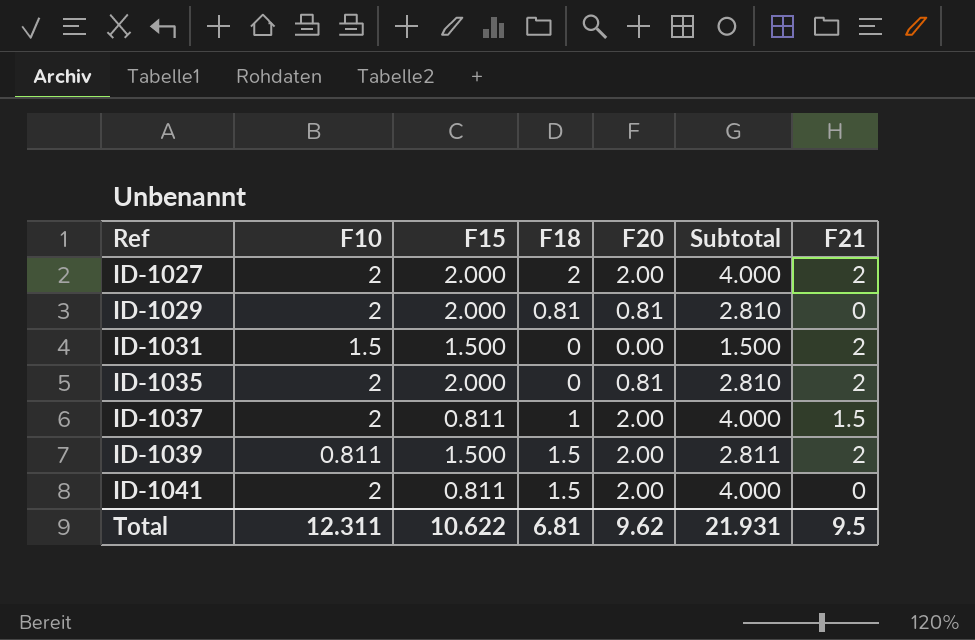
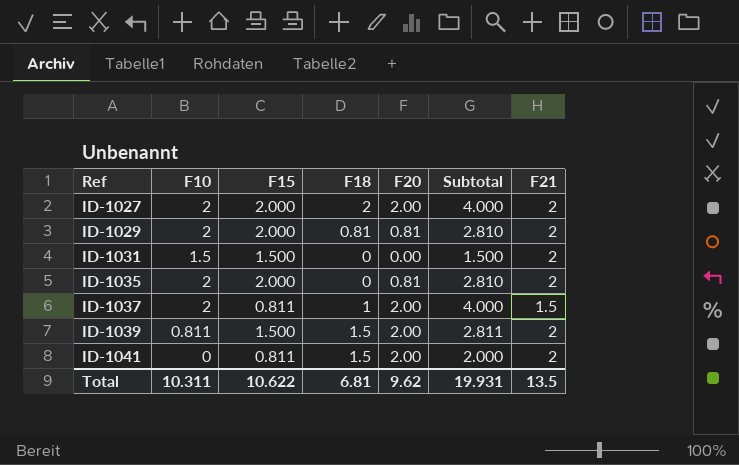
ID-1029 | F21: 0 -> 2
ID-1041 | F10: 2 -> 0
ID-1041 | Subtotal: 4.000 -> 2.000
ID-1041 | F21: 0 -> 2
Total | F10: 12.311 -> 10.311
Total | Subtotal: 21.931 -> 19.931
Total | F21: 9.5 -> 13.5

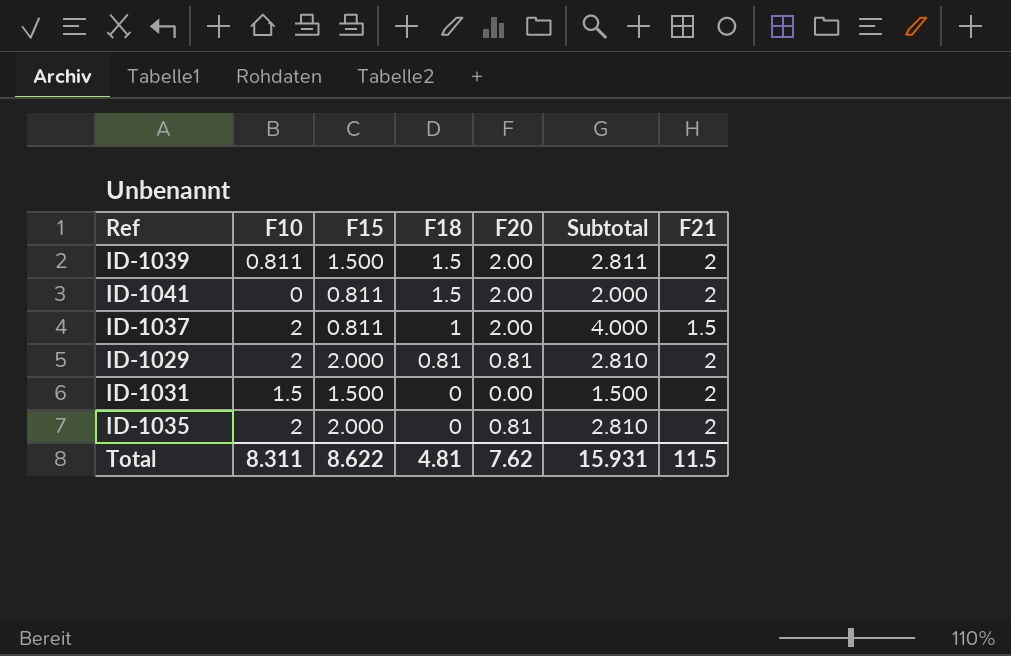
row order: Ref ascending -> F18 descending
row ID-1027: 2 | 2.000 | 2 | 2.00 | 4.000 | 2 -> none
Total | F10: 10.311 -> 8.311
Total | F15: 10.622 -> 8.622
Total | F18: 6.81 -> 4.81
Total | F20: 9.62 -> 7.62
Total | Subtotal: 19.931 -> 15.931
Total | F21: 13.5 -> 11.5

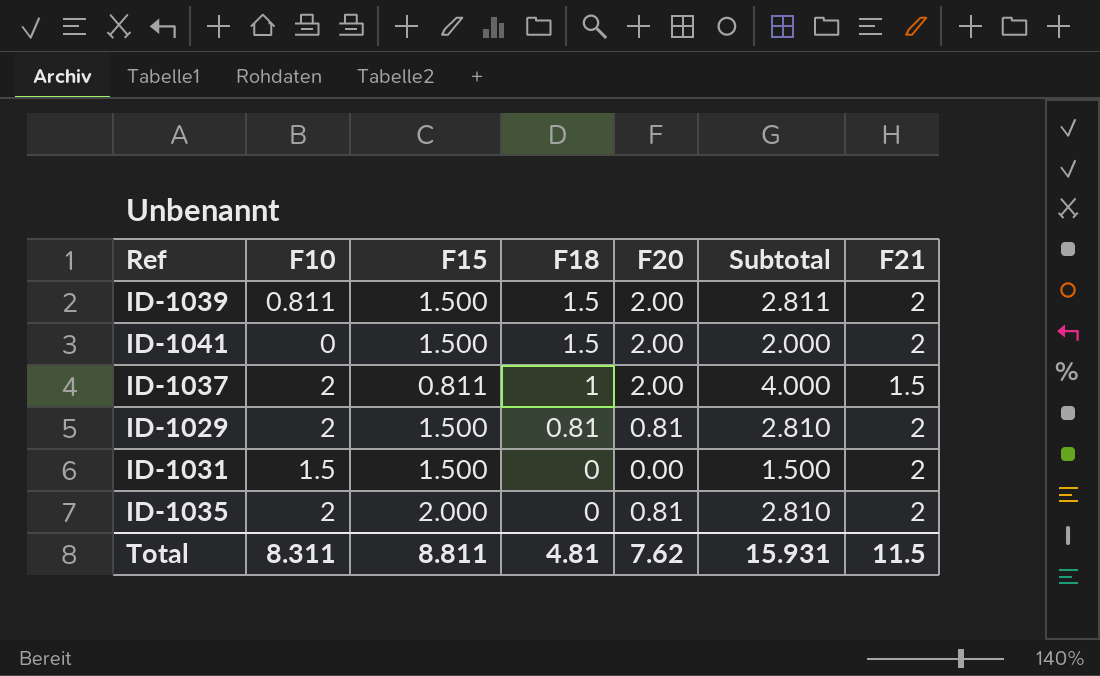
ID-1041 | F15: 0.811 -> 1.500
ID-1029 | F15: 2.000 -> 1.500
Total | F15: 8.622 -> 8.811

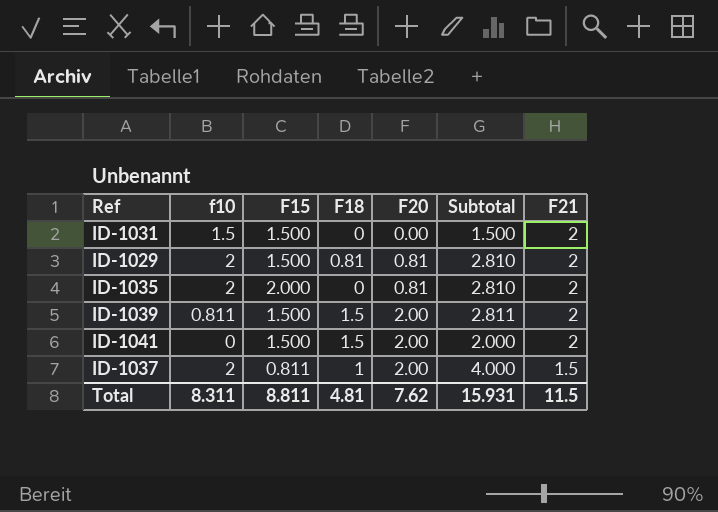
row order: F18 descending -> F20 ascending
column name: F10 -> f10

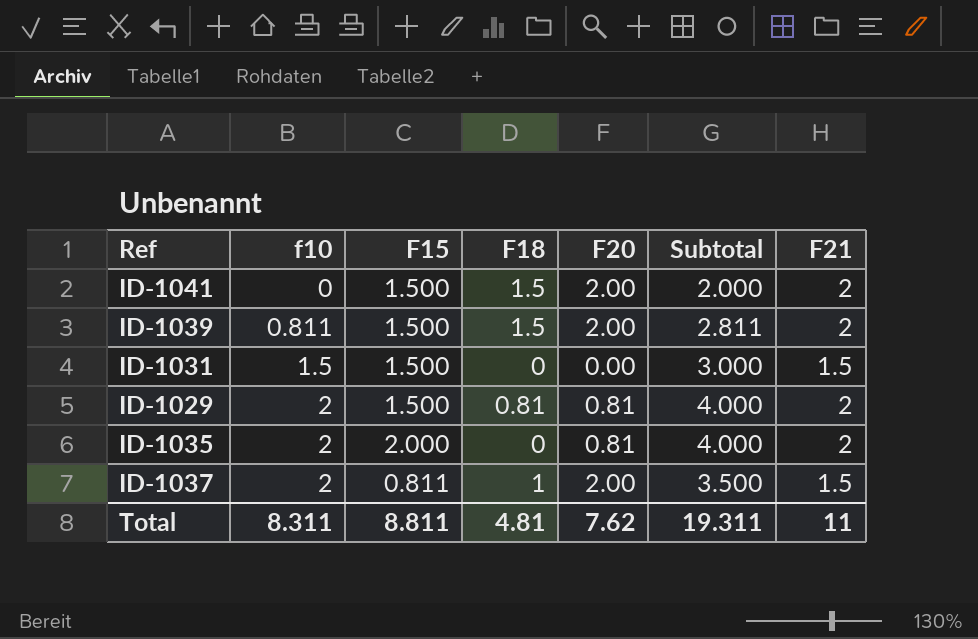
row order: F20 ascending -> f10 ascending
column Subtotal | formula: [f10] + [F20] -> [f10] + [F21]
ID-1031 | F21: 2 -> 1.5
Total | Subtotal: 15.931 -> 19.311
Total | F21: 11.5 -> 11

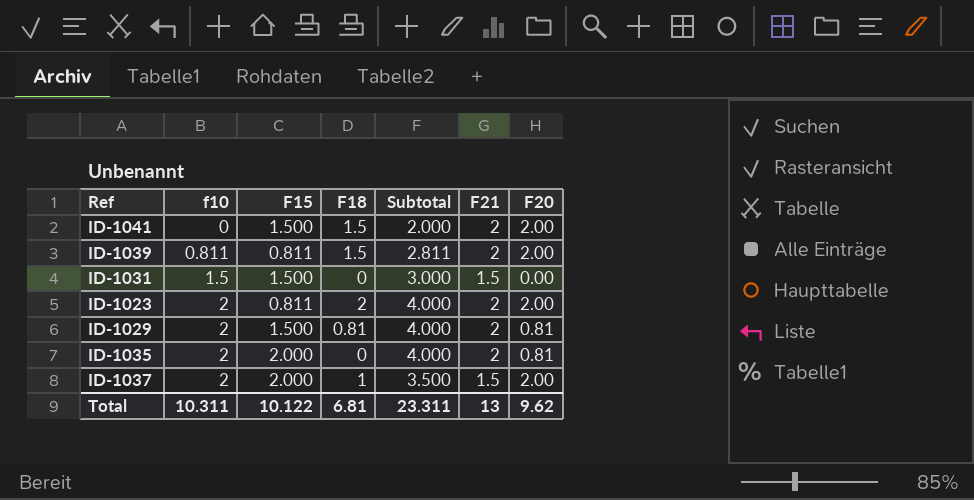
column F20 | position: 5 -> 7
ID-1039 | F15: 1.500 -> 0.811
row ID-1023: none -> 2 | 0.811 | 2 | 4.000 | 2 | 2.00
ID-1037 | F15: 0.811 -> 2.000
Total | f10: 8.311 -> 10.311
Total | F15: 8.811 -> 10.122
Total | F18: 4.81 -> 6.81
Total | Subtotal: 19.311 -> 23.311
Total | F21: 11 -> 13
Total | F20: 7.62 -> 9.62

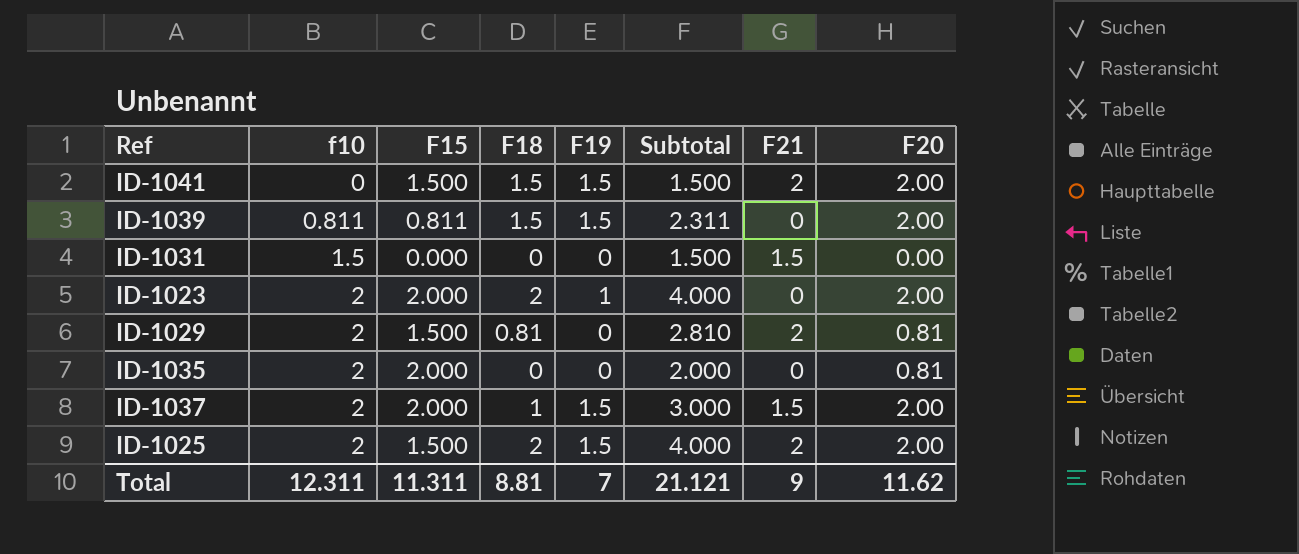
column F19 | position: none -> 5
column Subtotal | formula: [f10] + [F21] -> [f10] + [F18]
ID-1039 | F21: 2 -> 0
ID-1031 | F15: 1.500 -> 0.000
ID-1023 | F15: 0.811 -> 2.000
ID-1023 | F21: 2 -> 0
ID-1035 | F21: 2 -> 0
row ID-1025: none -> 2 | 1.500 | 2 | 1.5 | 4.000 | 2 | 2.00
Total | f10: 10.311 -> 12.311
Total | F15: 10.122 -> 11.311
Total | F18: 6.81 -> 8.81
Total | Subtotal: 23.311 -> 21.121
Total | F21: 13 -> 9
Total | F20: 9.62 -> 11.62

